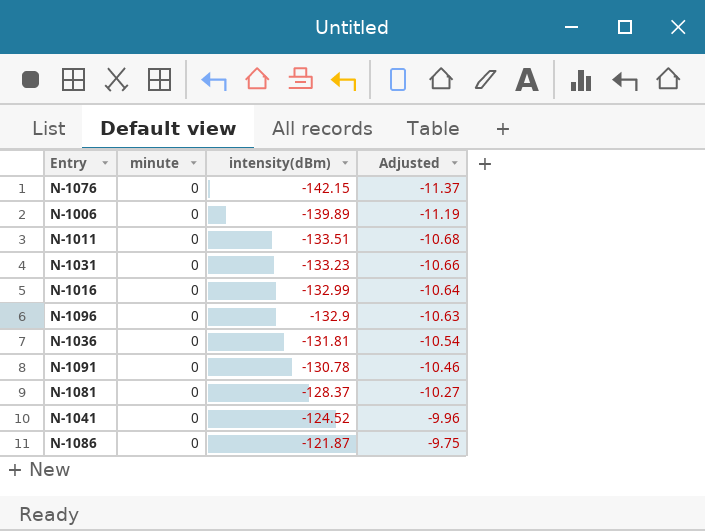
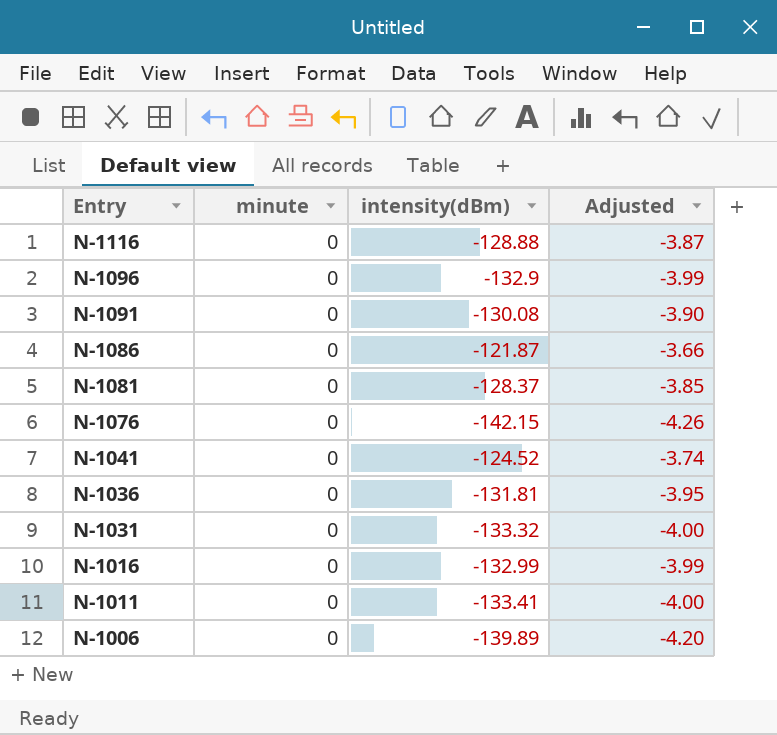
row order: intensity(dBm) ascending -> Entry descending
column Adjusted | formula: [intensity(dBm)] * 0.08 -> [intensity(dBm)] * 0.03
row N-1116: none -> 0 | -128.88 | -3.87
N-1091 | intensity(dBm): -130.78 -> -130.08
N-1031 | intensity(dBm): -133.23 -> -133.32
N-1011 | intensity(dBm): -133.51 -> -133.41

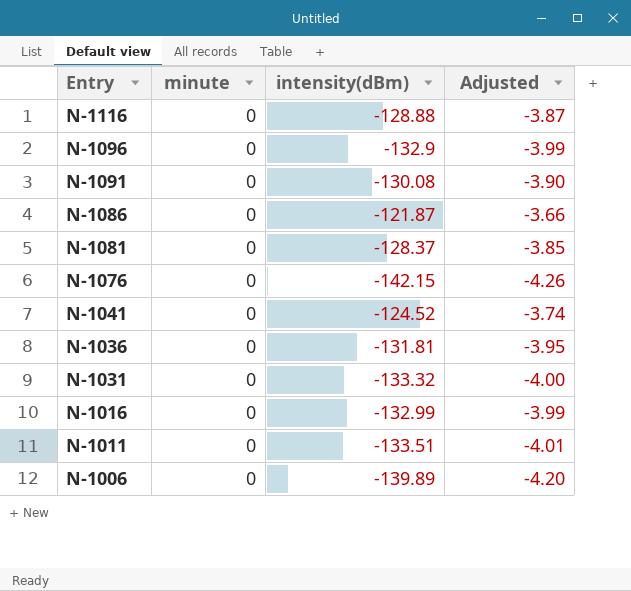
N-1011 | intensity(dBm): -133.41 -> -133.51
N-1011 | Adjusted: -4.00 -> -4.01

